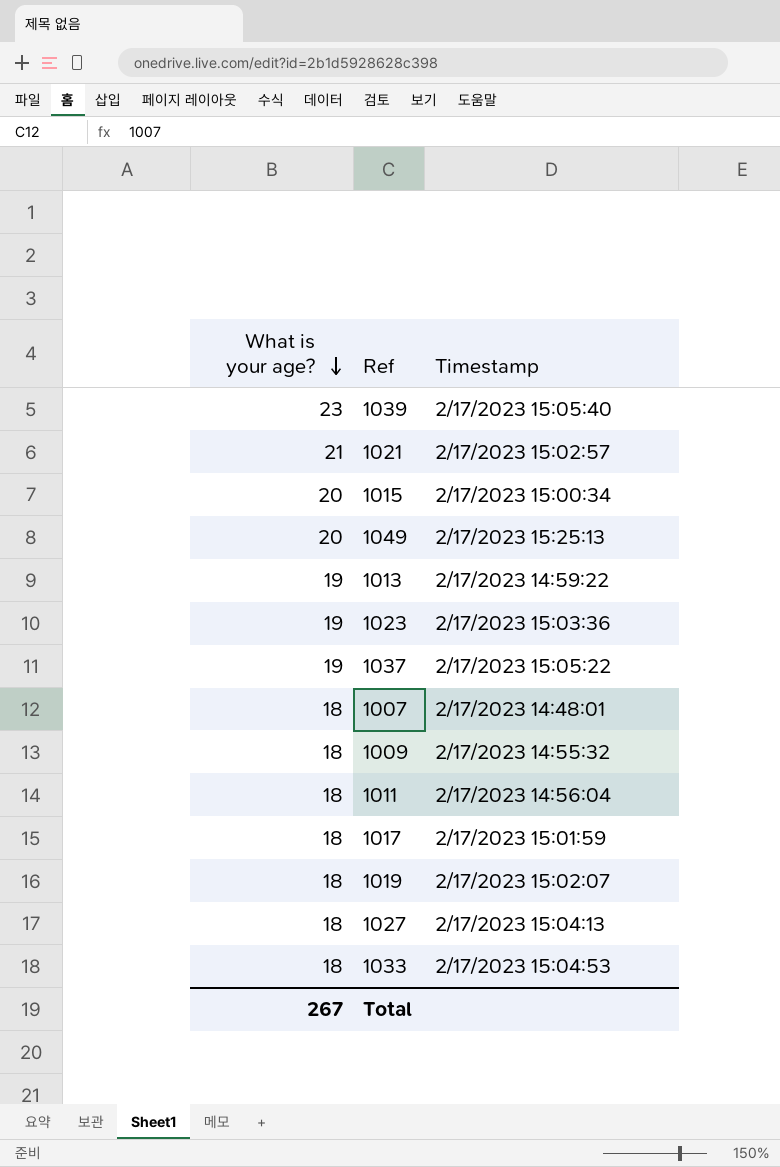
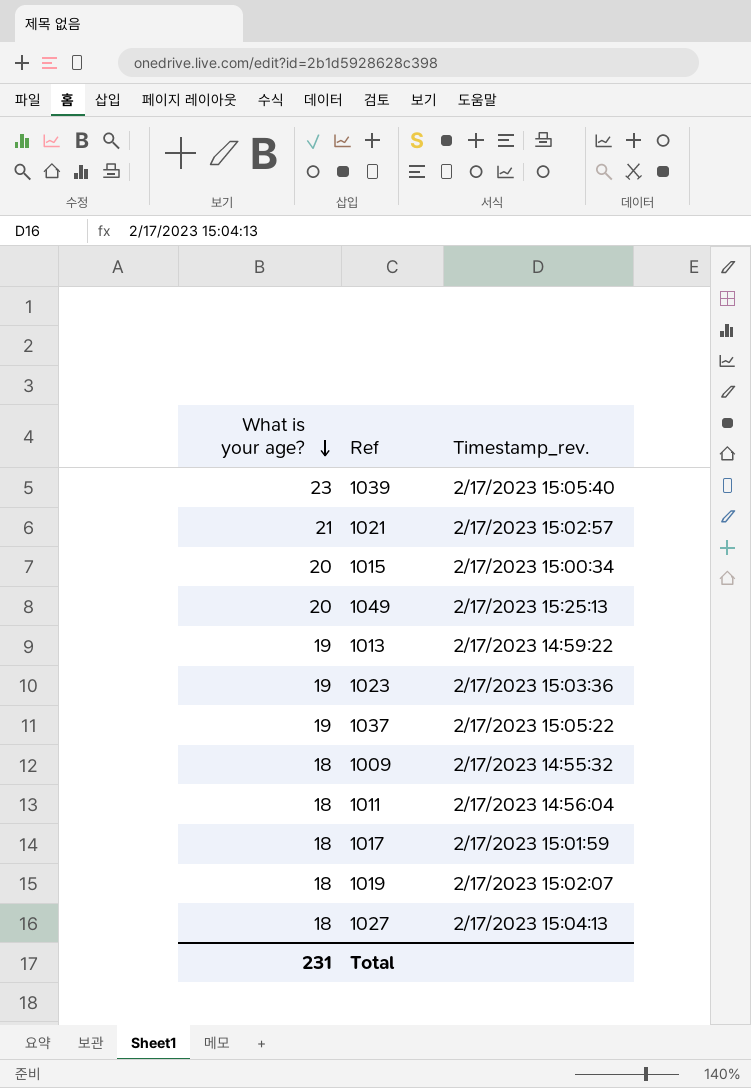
column name: Timestamp -> Timestamp_rev.
row 1007: 18 | 2/17/2023 14:48:01 -> none
row 1033: 18 | 2/17/2023 15:04:53 -> none
Total | What is your age?: 267 -> 231

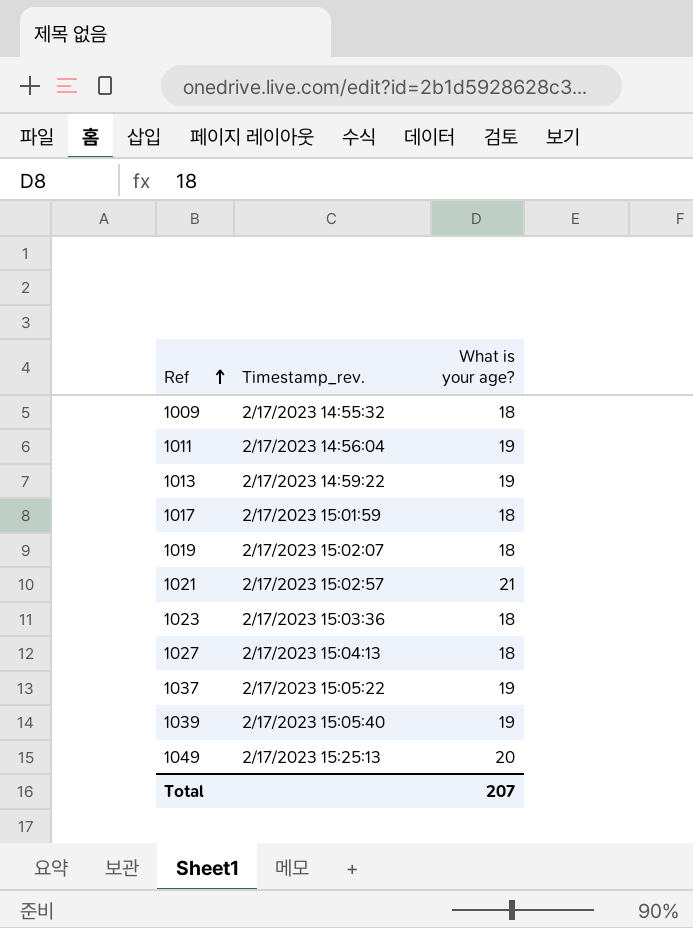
row order: What is your age? descending -> Ref ascending
column What is your age? | position: 1 -> 3
row 1015: 20 | 2/17/2023 15:00:34 -> none
1011 | What is your age?: 18 -> 19
1023 | What is your age?: 19 -> 18
1039 | What is your age?: 23 -> 19
Total | What is your age?: 231 -> 207

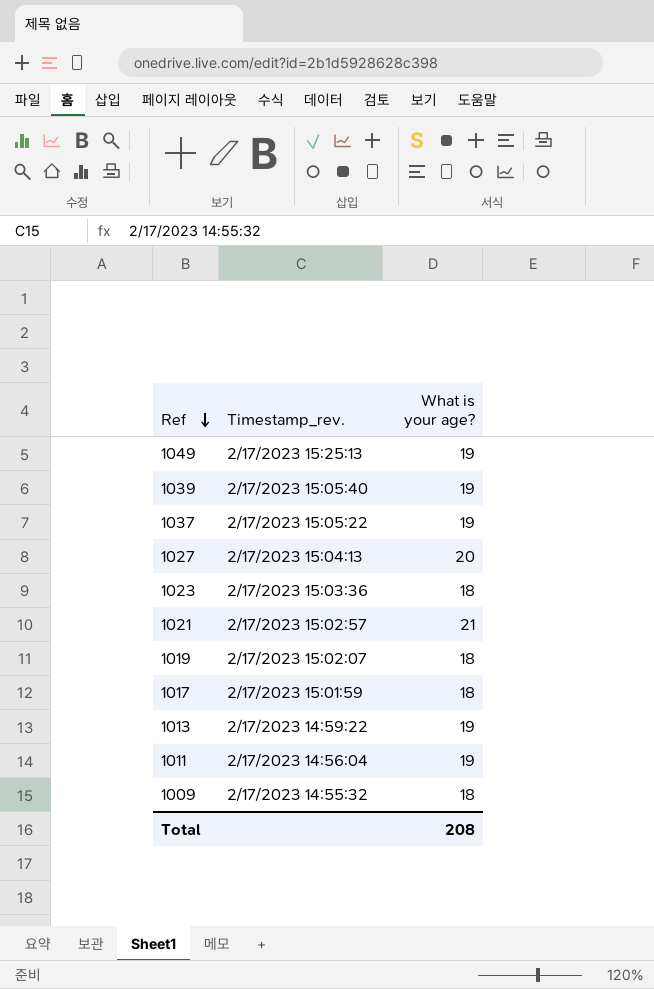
row order: Ref ascending -> Ref descending
1049 | What is your age?: 20 -> 19
1027 | What is your age?: 18 -> 20
Total | What is your age?: 207 -> 208

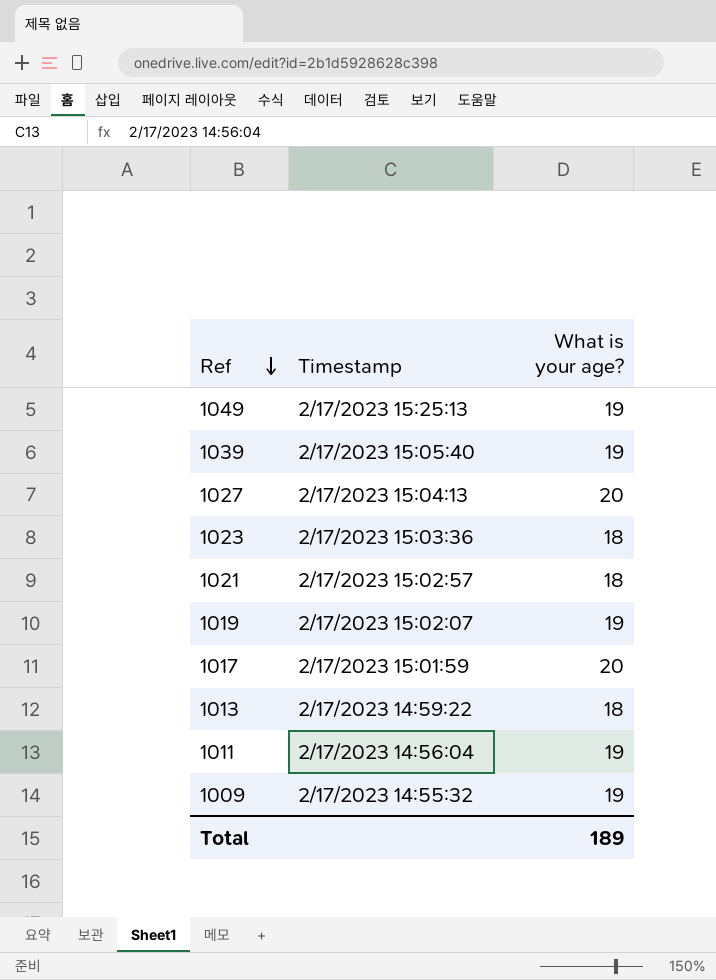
column name: Timestamp_rev. -> Timestamp
row 1037: 2/17/2023 15:05:22 | 19 -> none
1021 | What is your age?: 21 -> 18
1019 | What is your age?: 18 -> 19
1017 | What is your age?: 18 -> 20
1013 | What is your age?: 19 -> 18
1009 | What is your age?: 18 -> 19
Total | What is your age?: 208 -> 189

